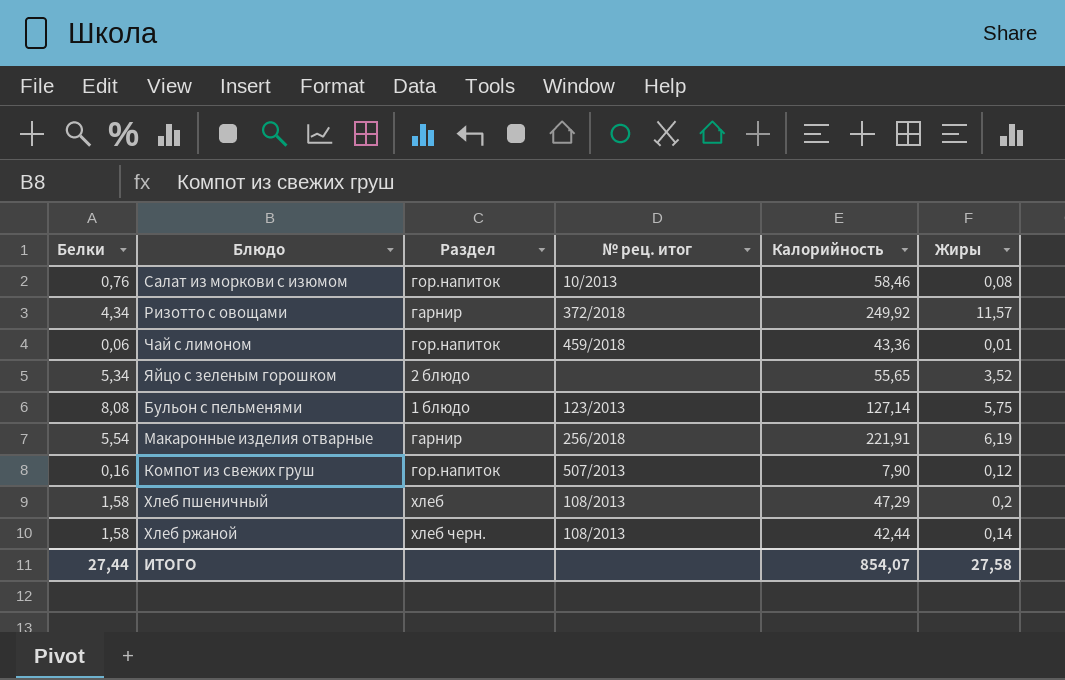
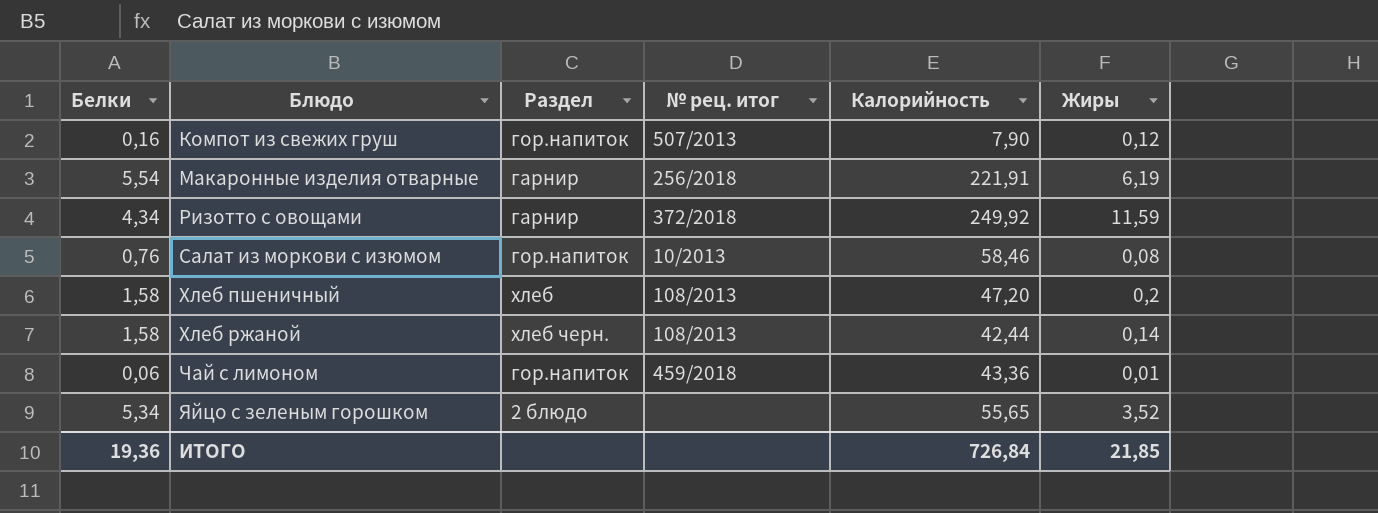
row order: none -> Блюдо ascending
row Бульон с пельменями: 8,08 | 1 блюдо | 123/2013 | 127,14 | 5,75 -> none
Ризотто с овощами | Жиры: 11,57 -> 11,59
Хлеб пшеничный | Калорийность: 47,29 -> 47,20
ИТОГО | Белки: 27,44 -> 19,36
ИТОГО | Калорийность: 854,07 -> 726,84
ИТОГО | Жиры: 27,58 -> 21,85

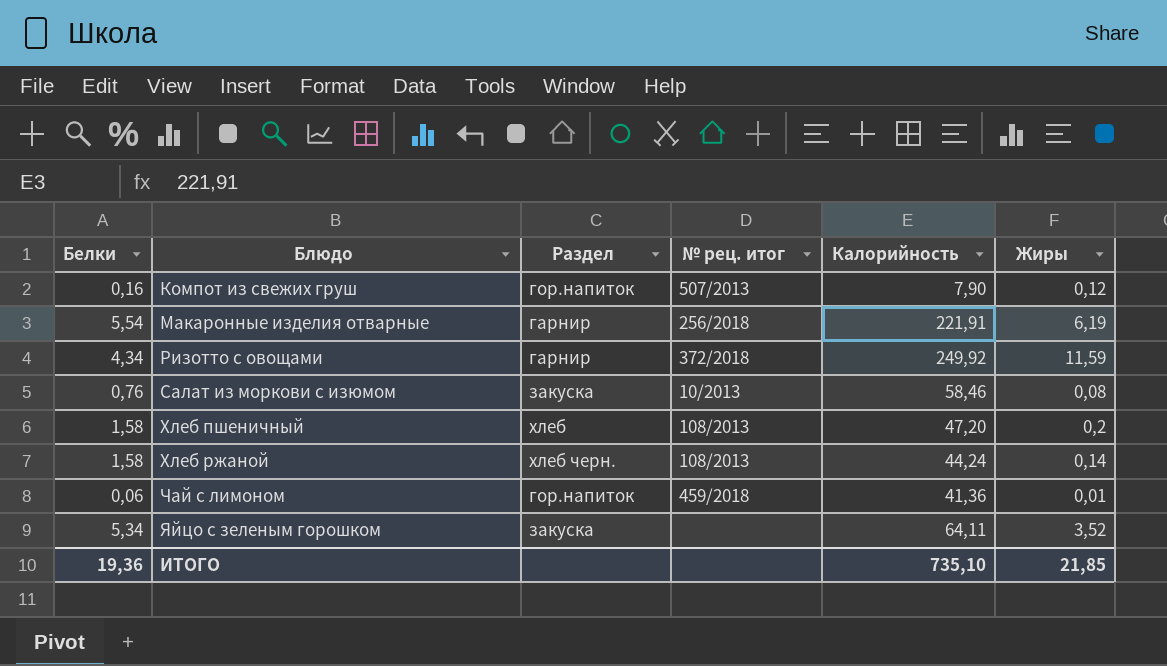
Салат из моркови с изюмом | Раздел: гор.напиток -> закуска
Хлеб ржаной | Калорийность: 42,44 -> 44,24
Чай с лимоном | Калорийность: 43,36 -> 41,36
Яйцо с зеленым горошком | Раздел: 2 блюдо -> закуска
Яйцо с зеленым горошком | Калорийность: 55,65 -> 64,11
ИТОГО | Калорийность: 726,84 -> 735,10

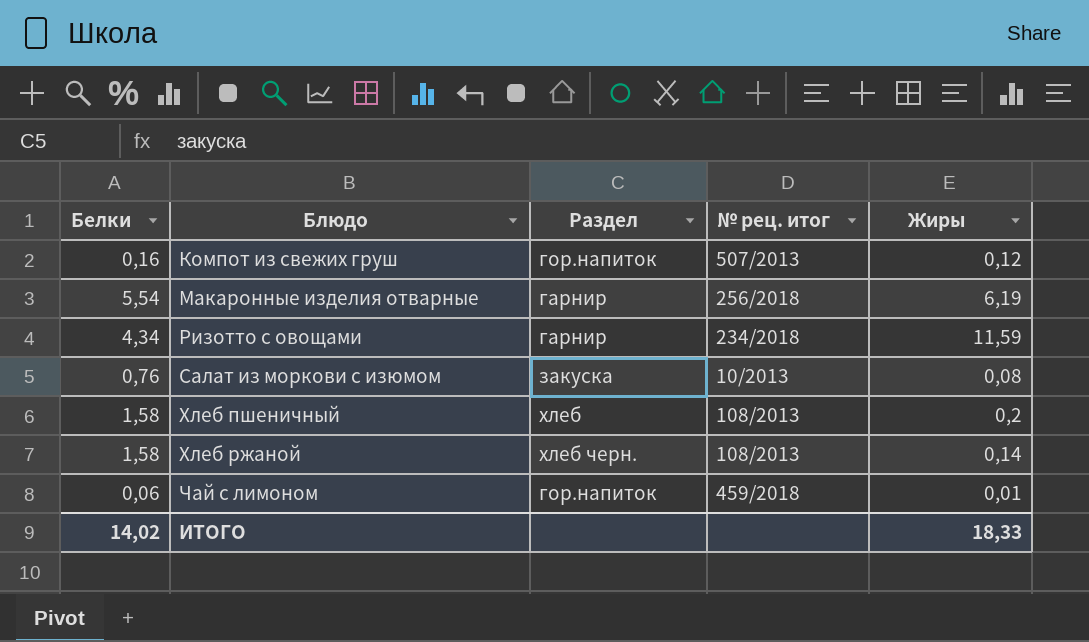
column Калорийность | position: 5 -> none
row Яйцо с зеленым горошком: 5,34 | закуска | none | 64,11 | 3,52 -> none
Ризотто с овощами | № рец. итог: 372/2018 -> 234/2018
ИТОГО | Белки: 19,36 -> 14,02
ИТОГО | Жиры: 21,85 -> 18,33

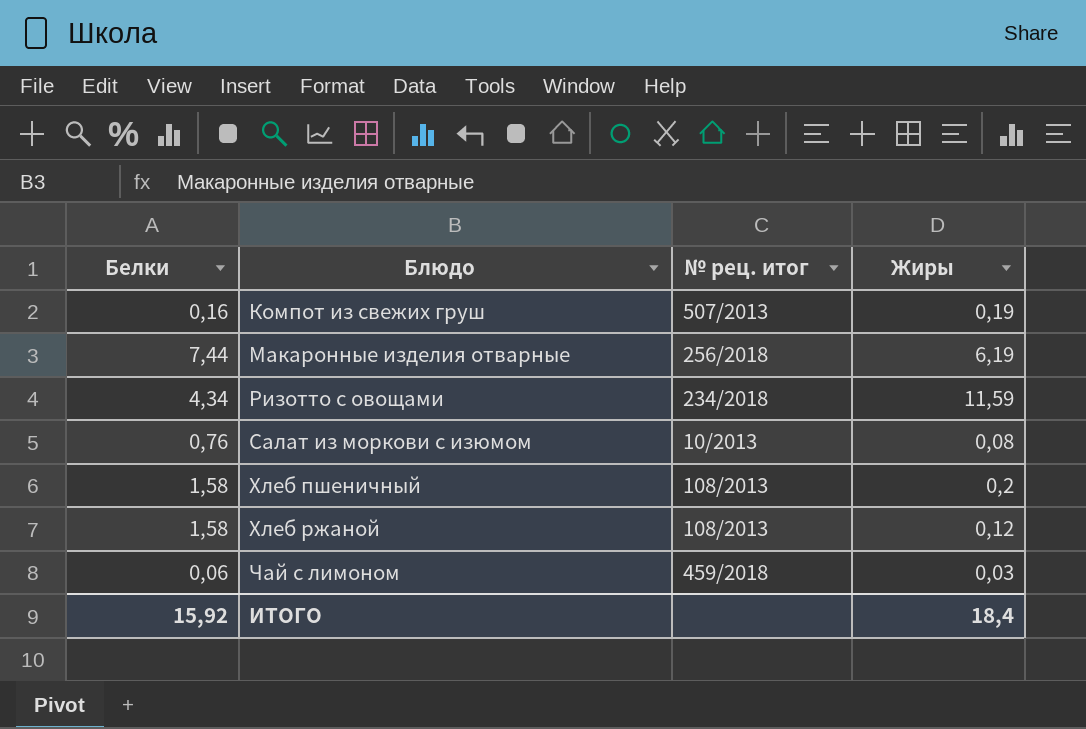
column Раздел | position: 3 -> none
Компот из свежих груш | Жиры: 0,12 -> 0,19
Макаронные изделия отварные | Белки: 5,54 -> 7,44
Хлеб ржаной | Жиры: 0,14 -> 0,12
Чай с лимоном | Жиры: 0,01 -> 0,03
ИТОГО | Белки: 14,02 -> 15,92
ИТОГО | Жиры: 18,33 -> 18,4

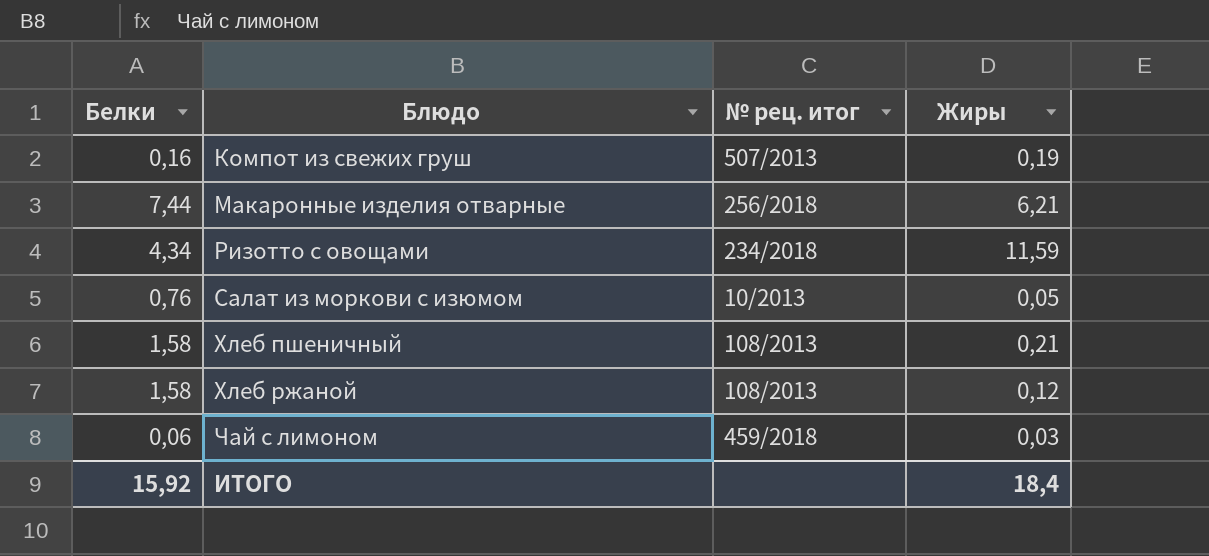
Макаронные изделия отварные | Жиры: 6,19 -> 6,21
Салат из моркови с изюмом | Жиры: 0,08 -> 0,05
Хлеб пшеничный | Жиры: 0,2 -> 0,21

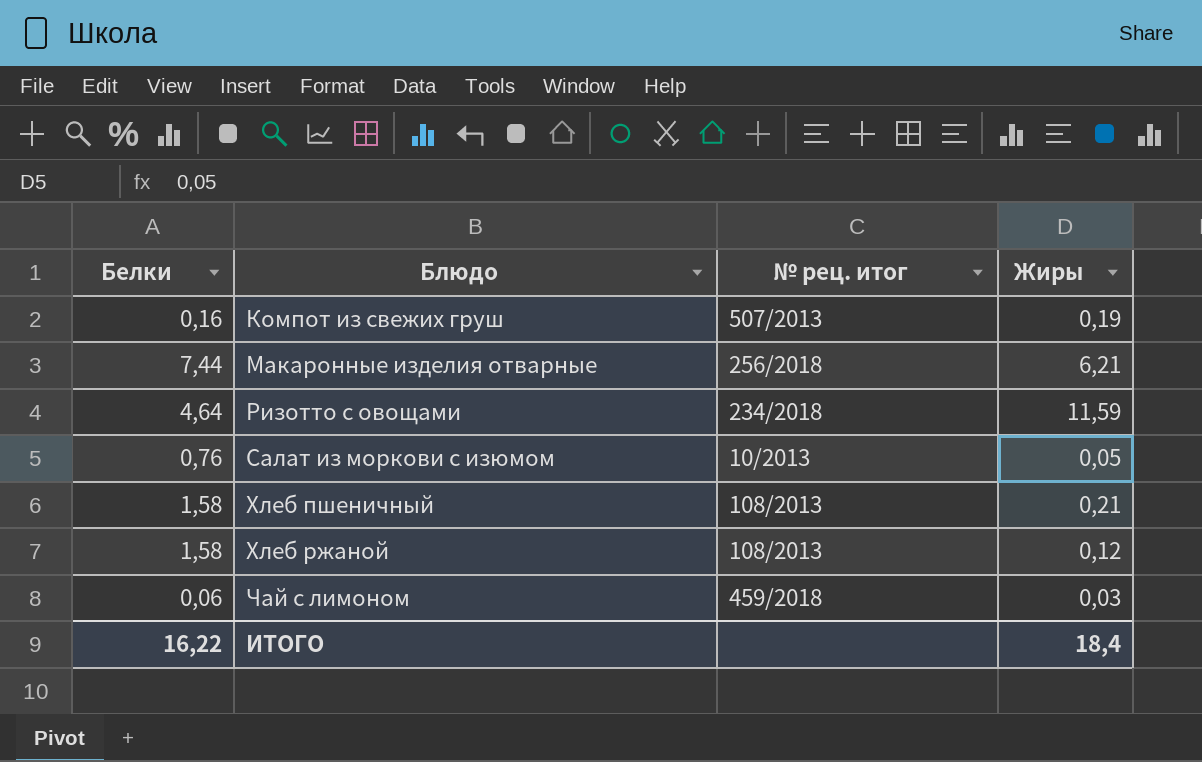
Ризотто с овощами | Белки: 4,34 -> 4,64
ИТОГО | Белки: 15,92 -> 16,22

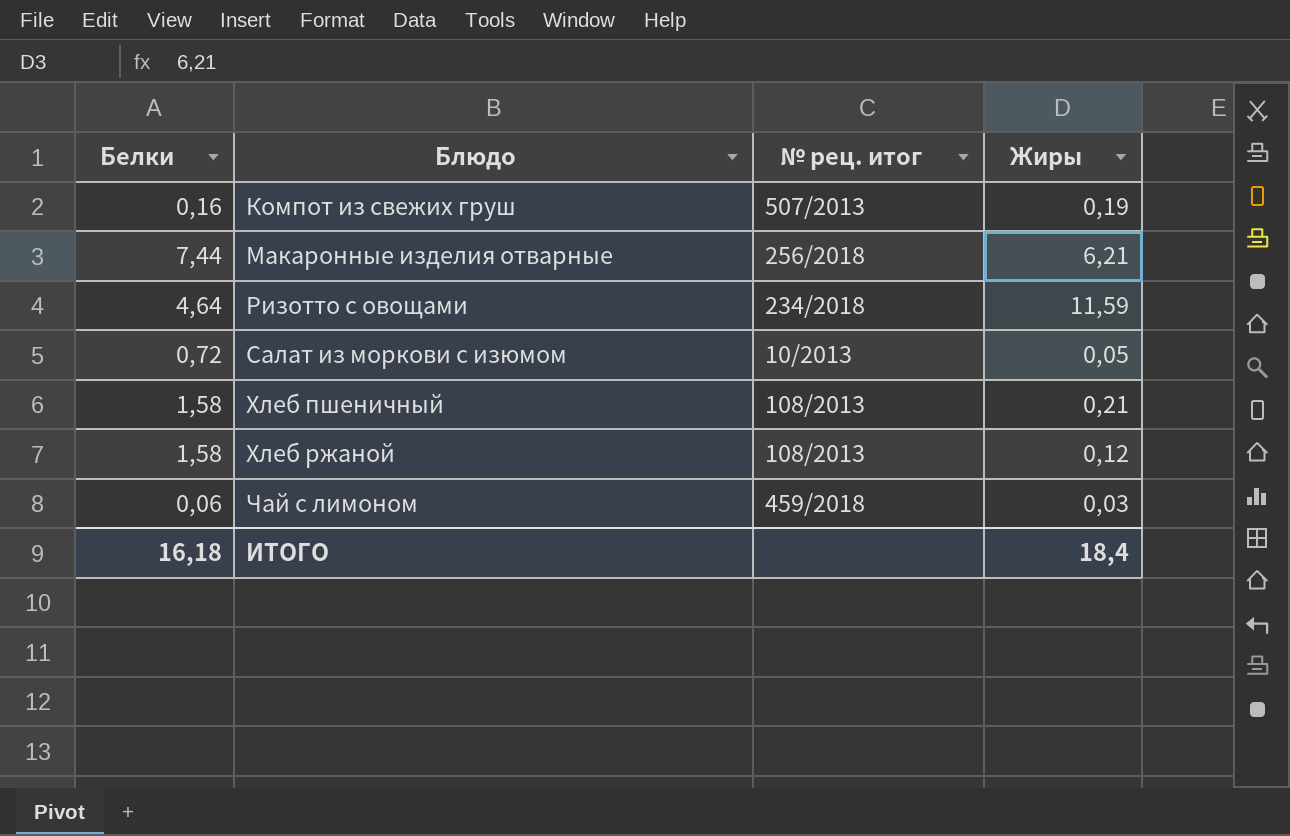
Салат из моркови с изюмом | Белки: 0,76 -> 0,72
ИТОГО | Белки: 16,22 -> 16,18

